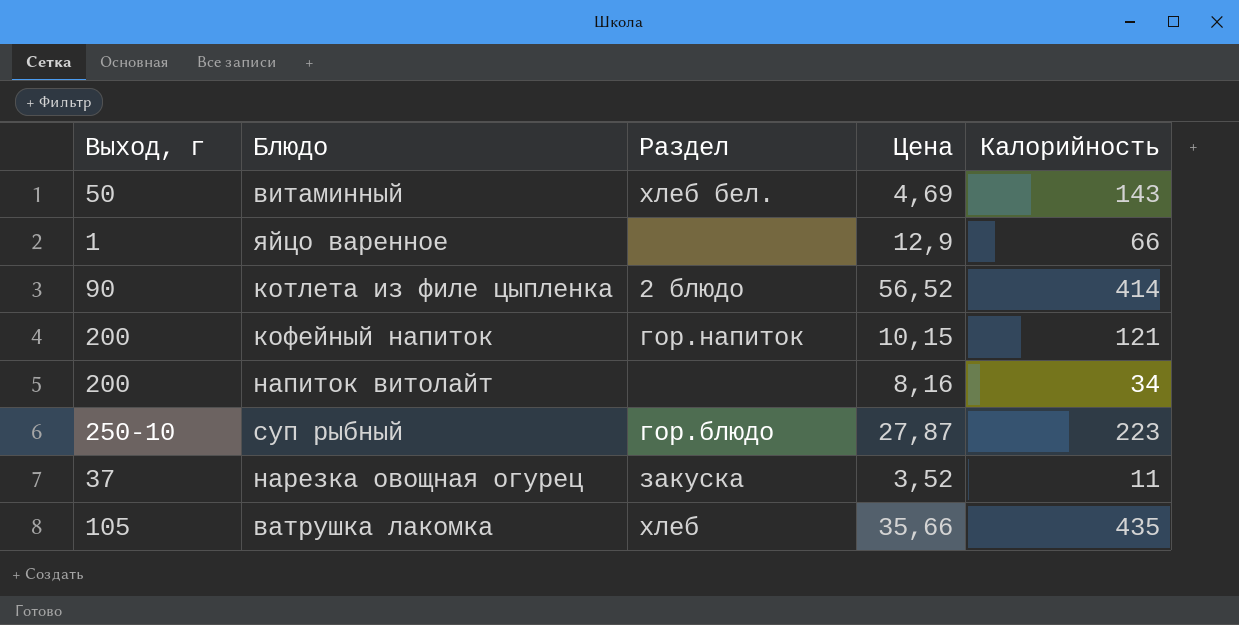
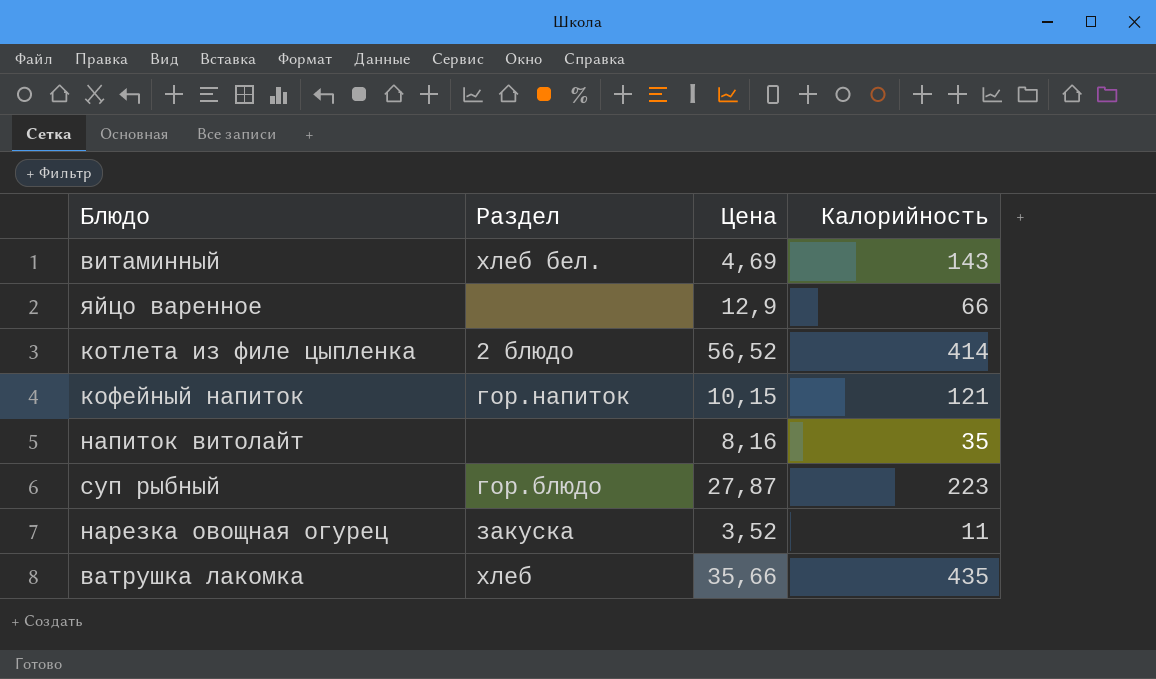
column Выход, г | position: 1 -> none
напиток витолайт | Калорийность: 34 -> 35

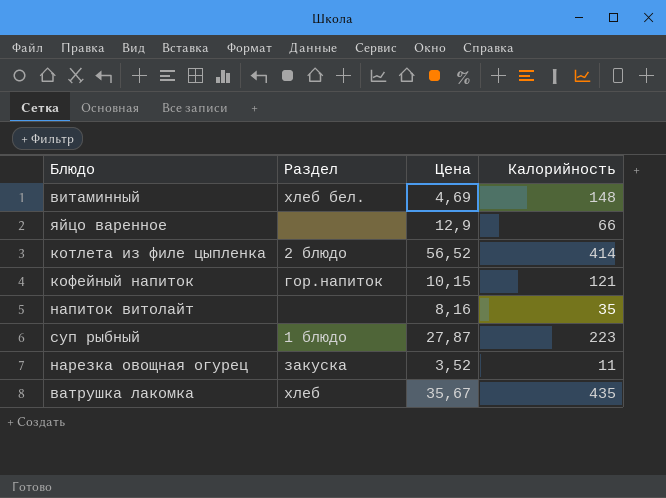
витаминный | Калорийность: 143 -> 148
суп рыбный | Раздел: гор.блюдо -> 1 блюдо
ватрушка лакомка | Цена: 35,66 -> 35,67

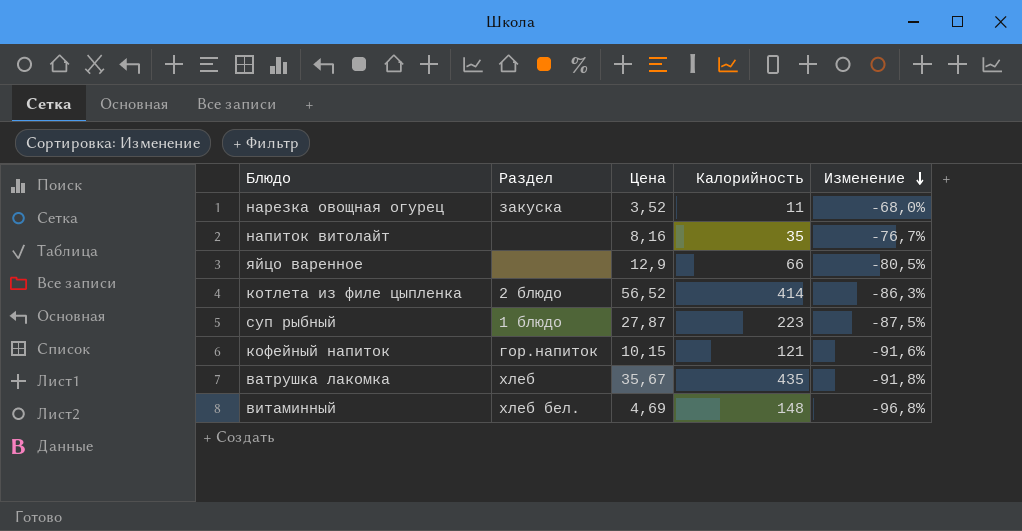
row order: none -> Изменение descending
column Изменение | formula: none -> ([Цена] - [Калорийность]) / [Калорийность]

